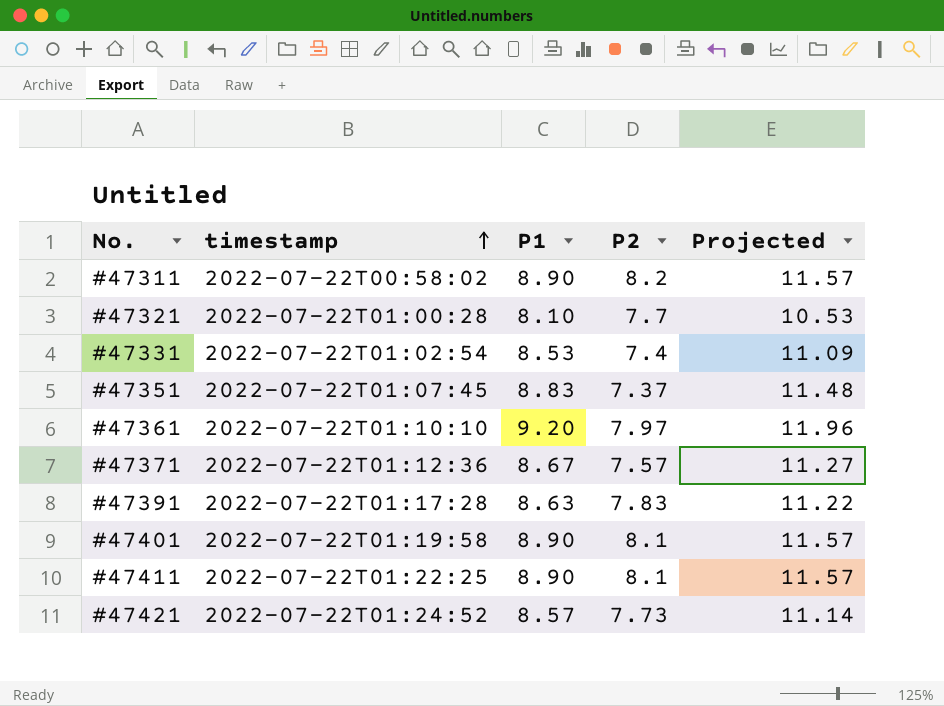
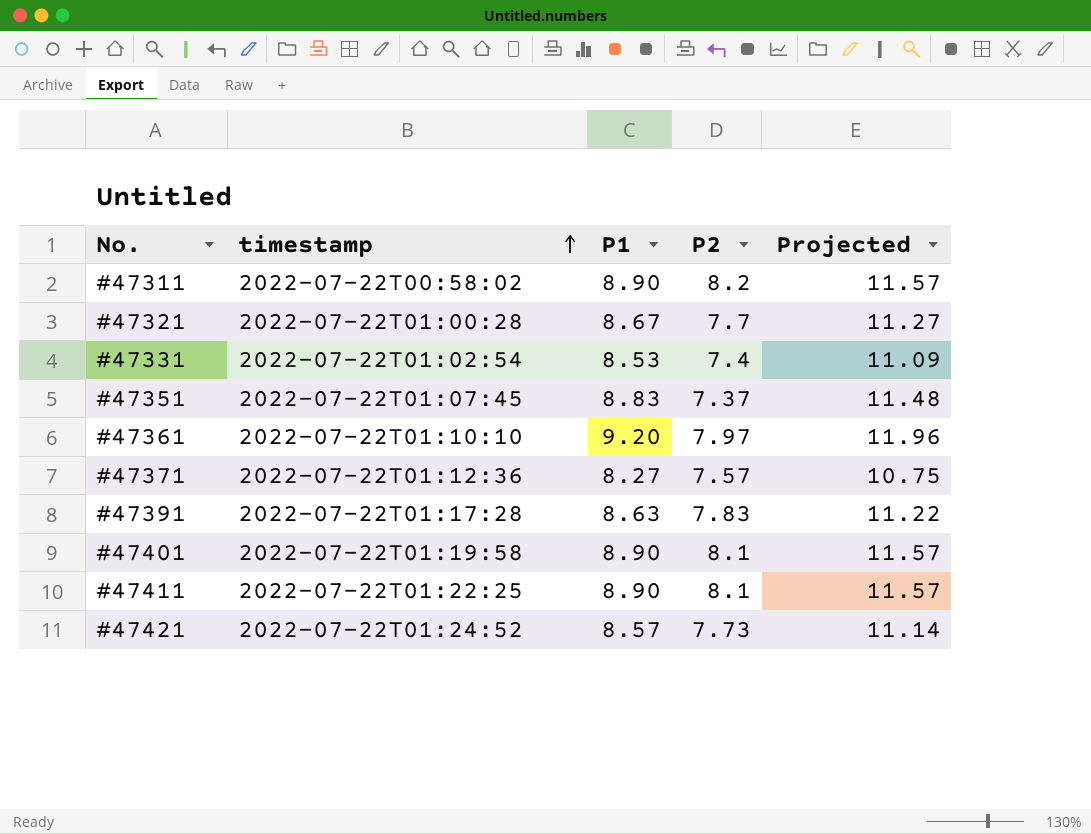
#47321 | P1: 8.10 -> 8.67
#47321 | Projected: 10.53 -> 11.27
#47371 | P1: 8.67 -> 8.27
#47371 | Projected: 11.27 -> 10.75

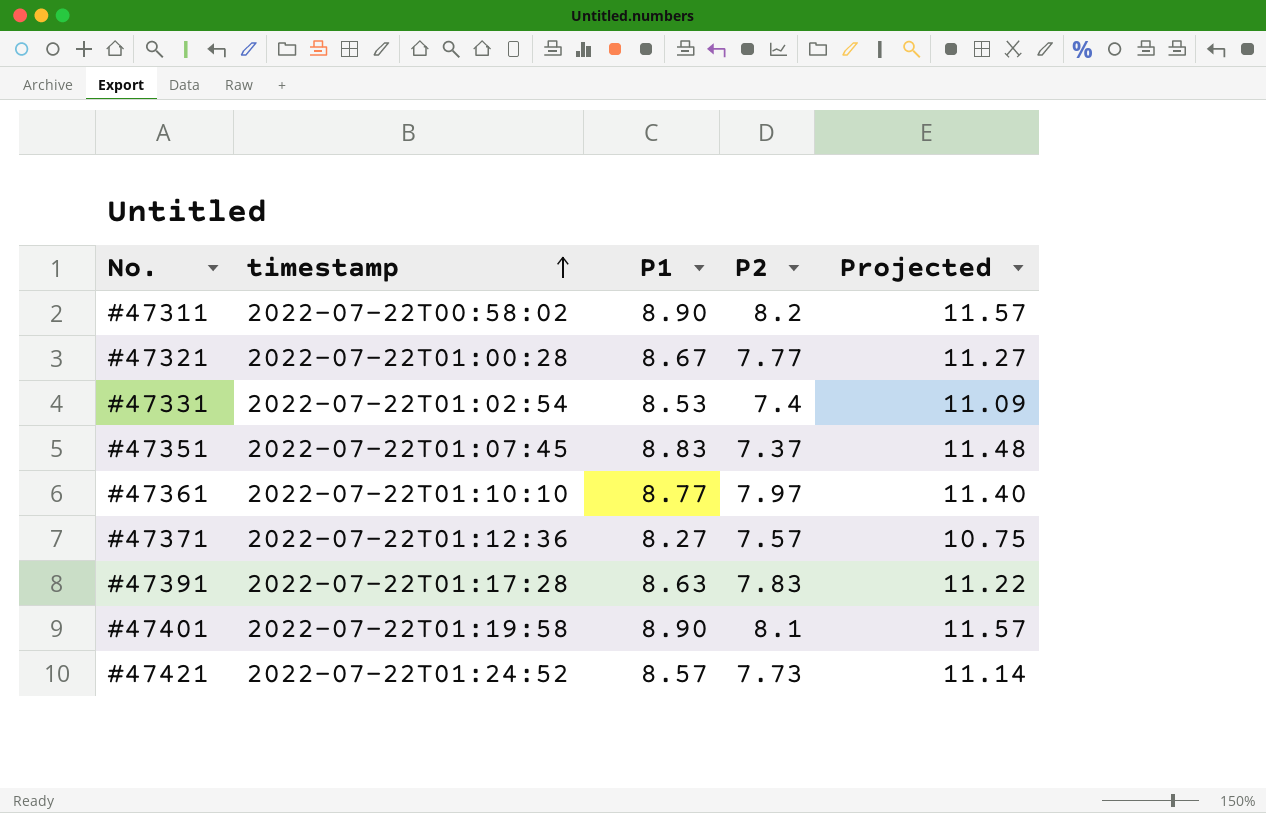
row #47411: 2022-07-22T01:22:25 | 8.90 | 8.1 | 11.57 -> none
#47321 | P2: 7.7 -> 7.77
#47361 | P1: 9.20 -> 8.77
#47361 | Projected: 11.96 -> 11.40

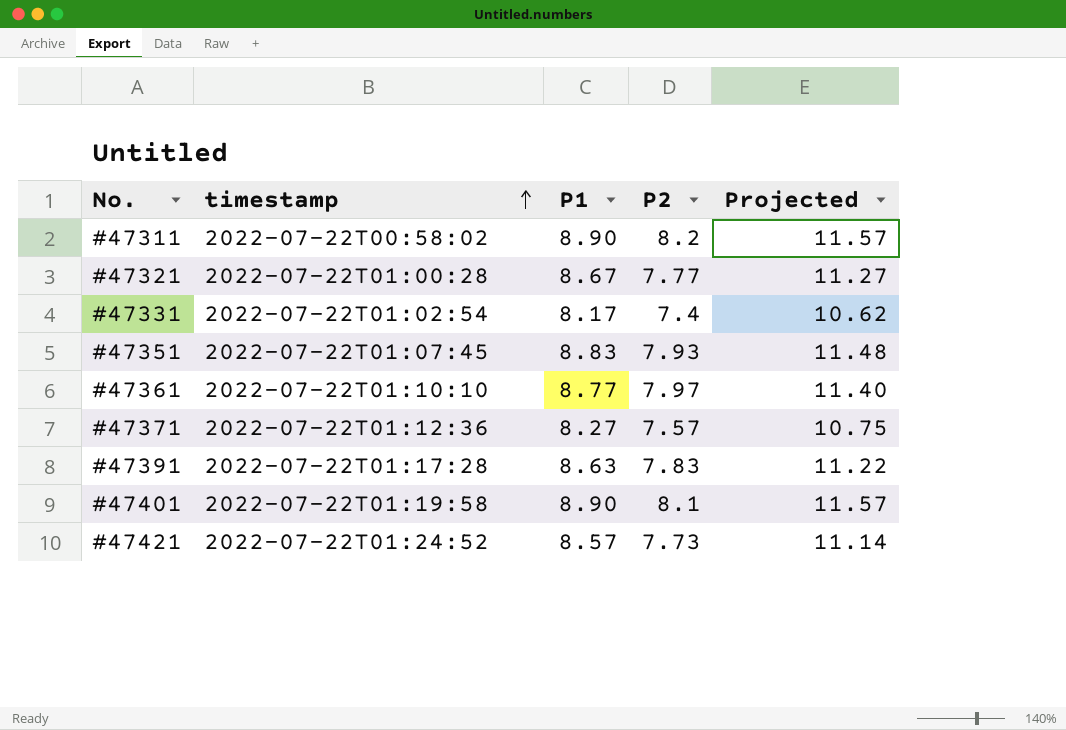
#47331 | P1: 8.53 -> 8.17
#47331 | Projected: 11.09 -> 10.62
#47351 | P2: 7.37 -> 7.93

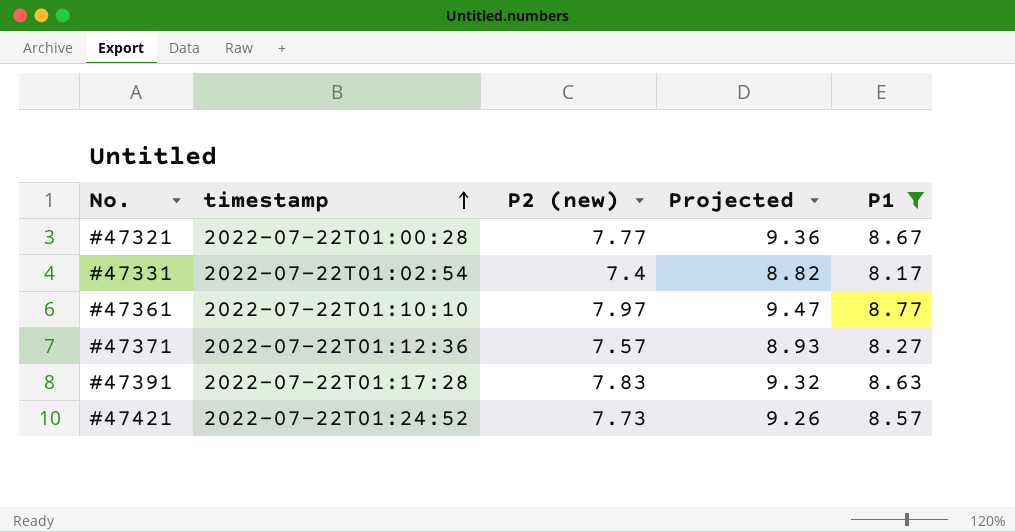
filter: none -> P1 <= 8.77
column name: P2 -> P2 (new)
column Projected | formula: [P1] * 1.3 -> [P1] * 1.08
column P1 | position: 3 -> 5

